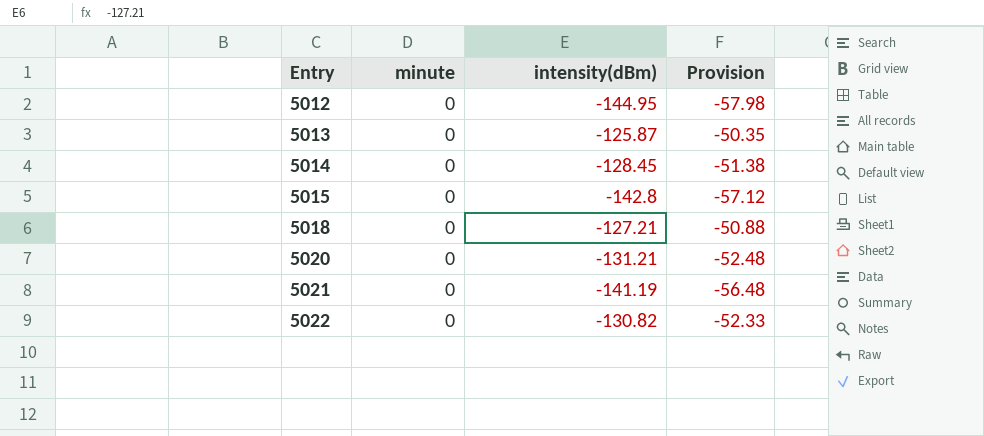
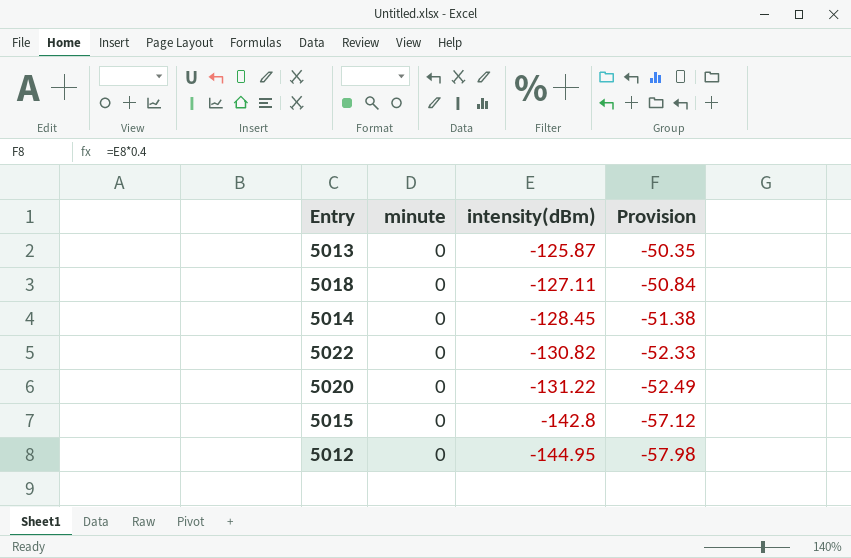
row order: Entry ascending -> intensity(dBm) descending
row 5021: 0 | -141.19 | -56.48 -> none
5018 | intensity(dBm): -127.21 -> -127.11
5018 | Provision: -50.88 -> -50.84
5020 | intensity(dBm): -131.21 -> -131.22
5020 | Provision: -52.48 -> -52.49

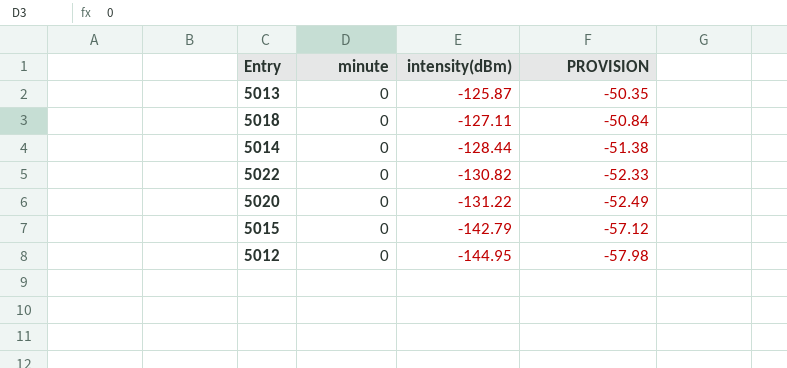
column name: Provision -> PROVISION
5014 | intensity(dBm): -128.45 -> -128.44
5015 | intensity(dBm): -142.8 -> -142.79

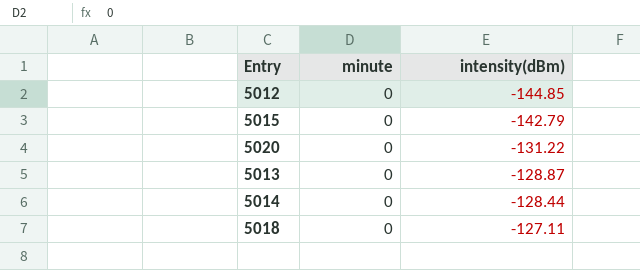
row order: intensity(dBm) descending -> intensity(dBm) ascending
column PROVISION | formula: [intensity(dBm)] * 0.4 -> none
row 5022: 0 | -130.82 | -52.33 -> none
5012 | intensity(dBm): -144.95 -> -144.85
5013 | intensity(dBm): -125.87 -> -128.87

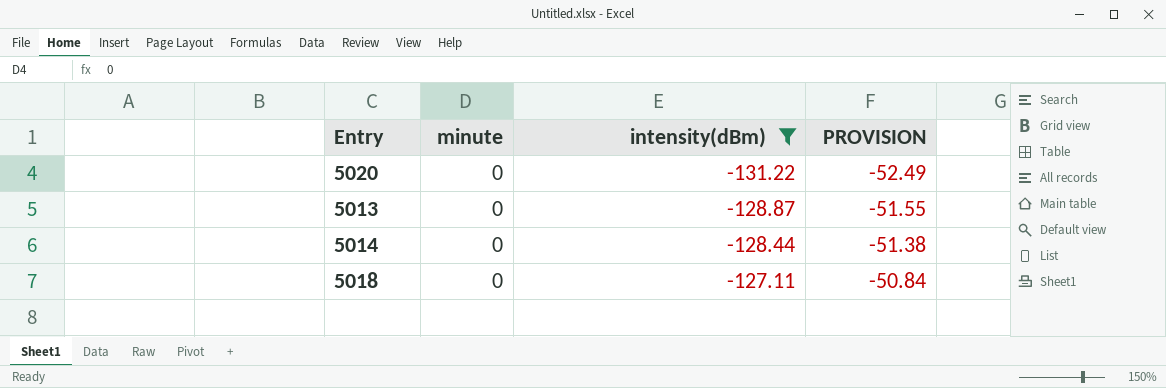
filter: none -> intensity(dBm) >= -131.22
column PROVISION | formula: none -> [intensity(dBm)] * 0.4

